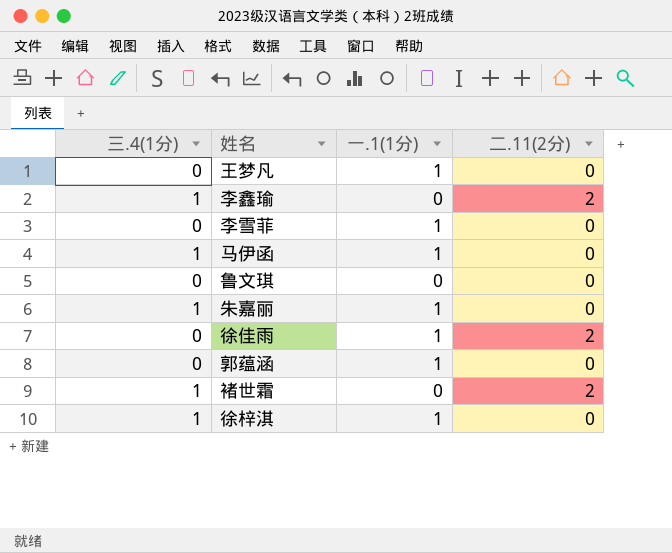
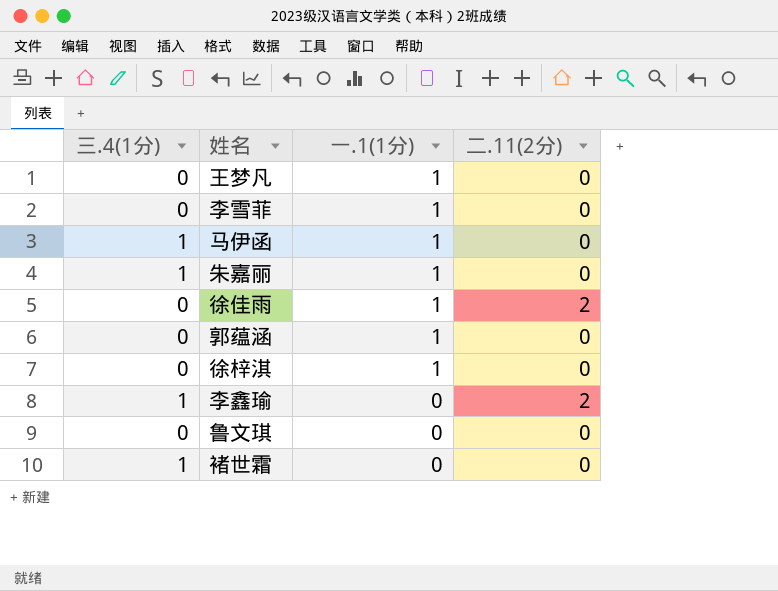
row order: none -> 一.1(1分) descending
徐梓淇 | 三.4(1分): 1 -> 0
褚世霜 | 二.11(2分): 2 -> 0

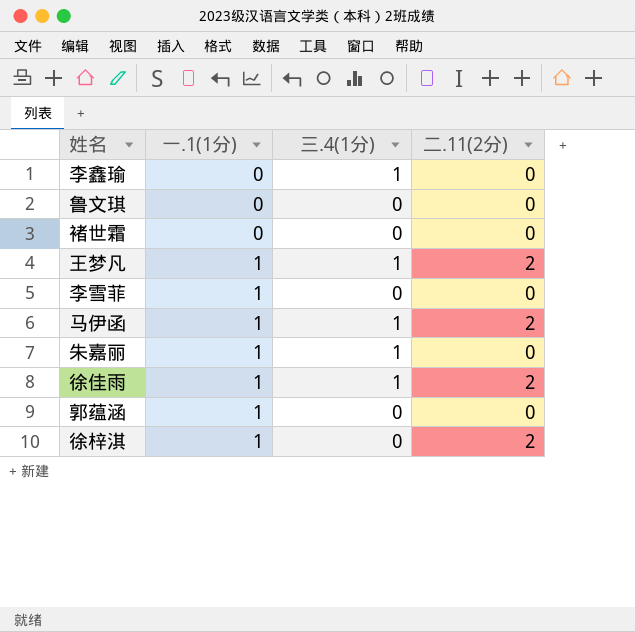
row order: 一.1(1分) descending -> 一.1(1分) ascending
column 三.4(1分) | position: 1 -> 3
李鑫瑜 | 二.11(2分): 2 -> 0
褚世霜 | 三.4(1分): 1 -> 0
王梦凡 | 三.4(1分): 0 -> 1
王梦凡 | 二.11(2分): 0 -> 2
马伊函 | 二.11(2分): 0 -> 2
徐佳雨 | 三.4(1分): 0 -> 1
徐梓淇 | 二.11(2分): 0 -> 2

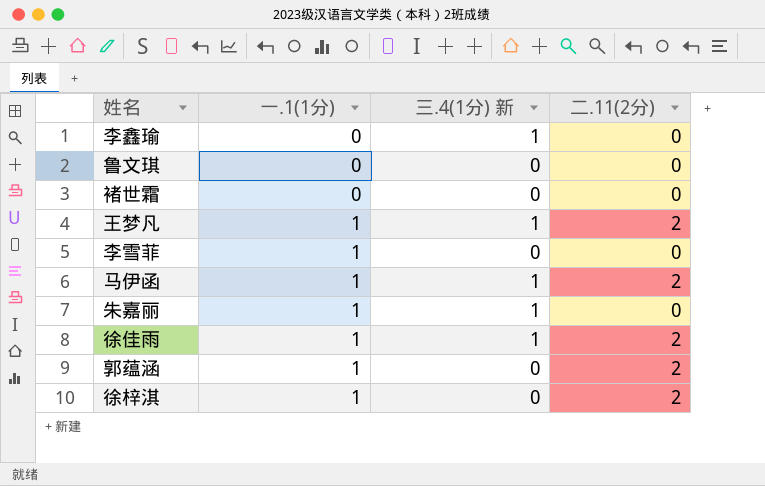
column name: 三.4(1分) -> 三.4(1分) 新
郭蕴涵 | 二.11(2分): 0 -> 2

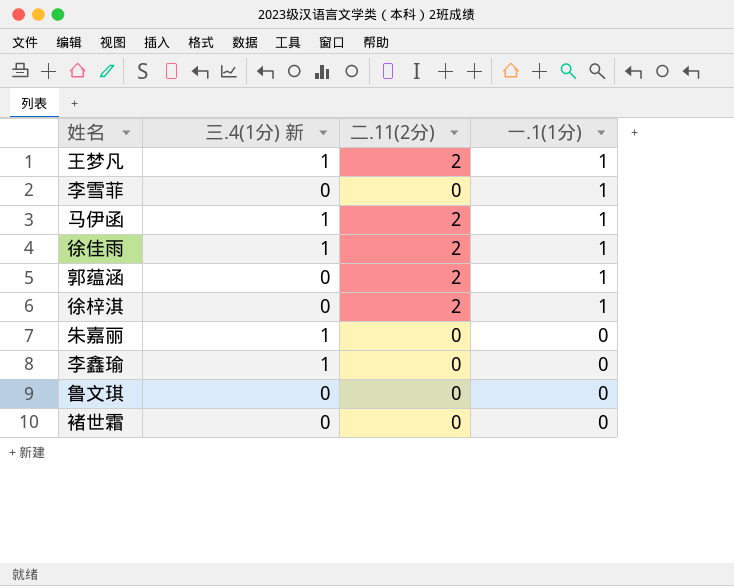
row order: 一.1(1分) ascending -> 一.1(1分) descending
column 一.1(1分) | position: 2 -> 4
朱嘉丽 | 一.1(1分): 1 -> 0

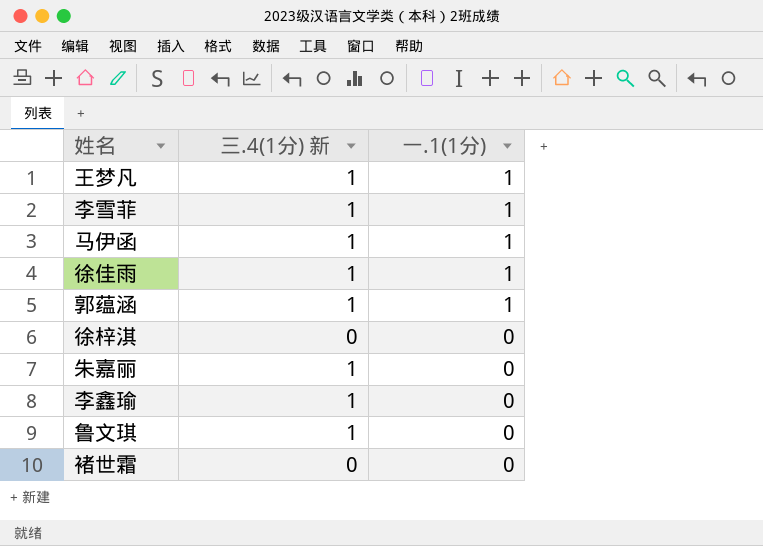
column 二.11(2分) | position: 3 -> none
李雪菲 | 三.4(1分) 新: 0 -> 1
郭蕴涵 | 三.4(1分) 新: 0 -> 1
徐梓淇 | 一.1(1分): 1 -> 0
鲁文琪 | 三.4(1分) 新: 0 -> 1

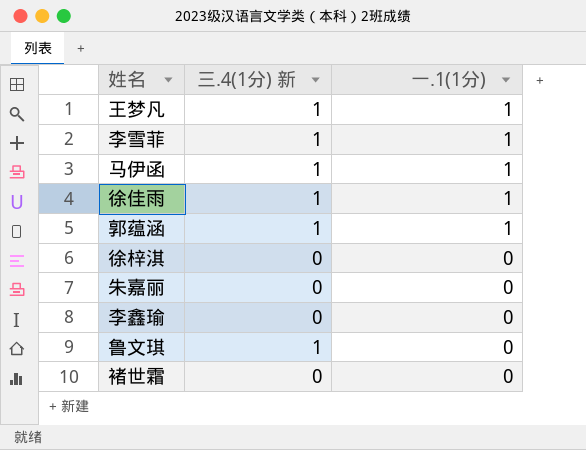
朱嘉丽 | 三.4(1分) 新: 1 -> 0
李鑫瑜 | 三.4(1分) 新: 1 -> 0

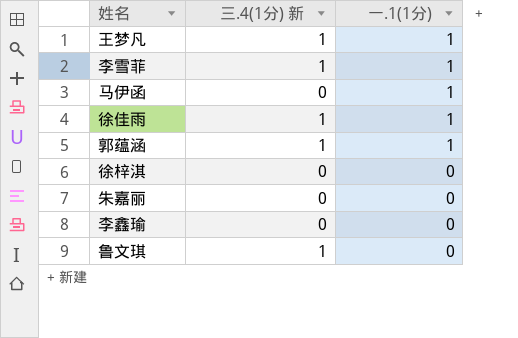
row 褚世霜: 0 | 0 -> none
马伊函 | 三.4(1分) 新: 1 -> 0

